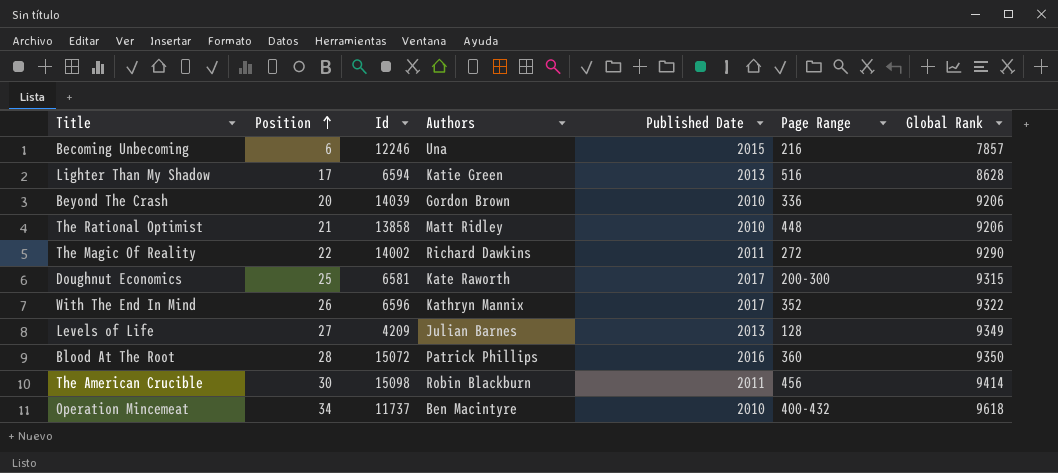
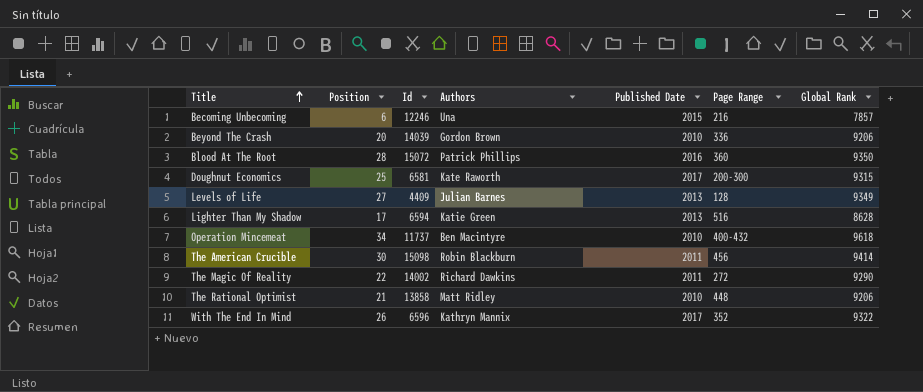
row order: Position ascending -> Title ascending
Levels of Life | Id: 4209 -> 4409

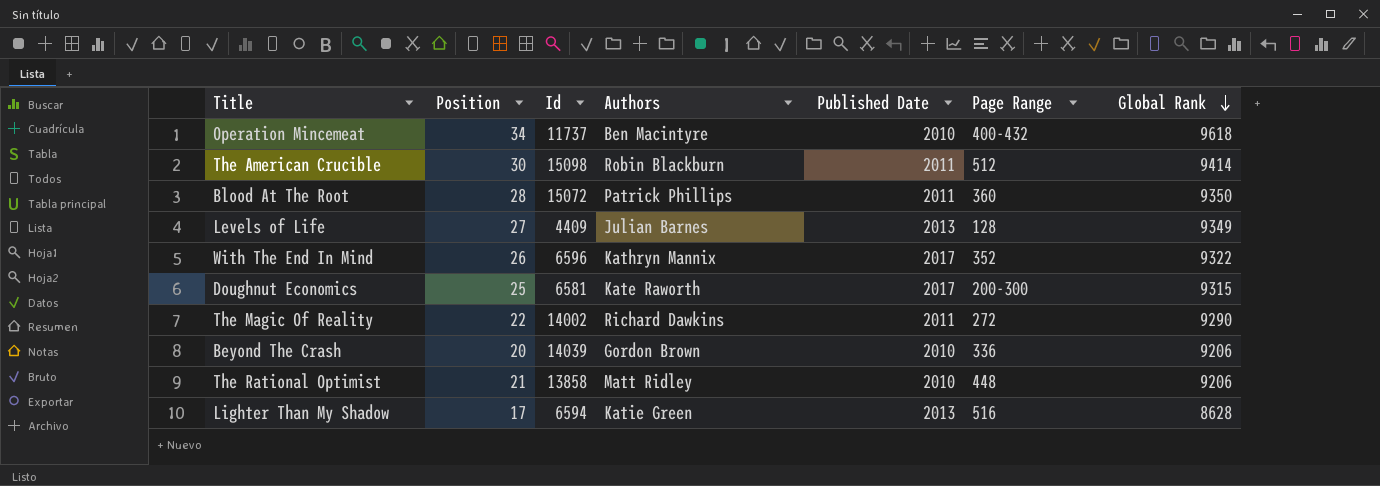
row order: Title ascending -> Global Rank descending
row Becoming Unbecoming: 6 | 12246 | Una | 2015 | 216 | 7857 -> none
The American Crucible | Page Range: 456 -> 512
Blood At The Root | Published Date: 2016 -> 2011

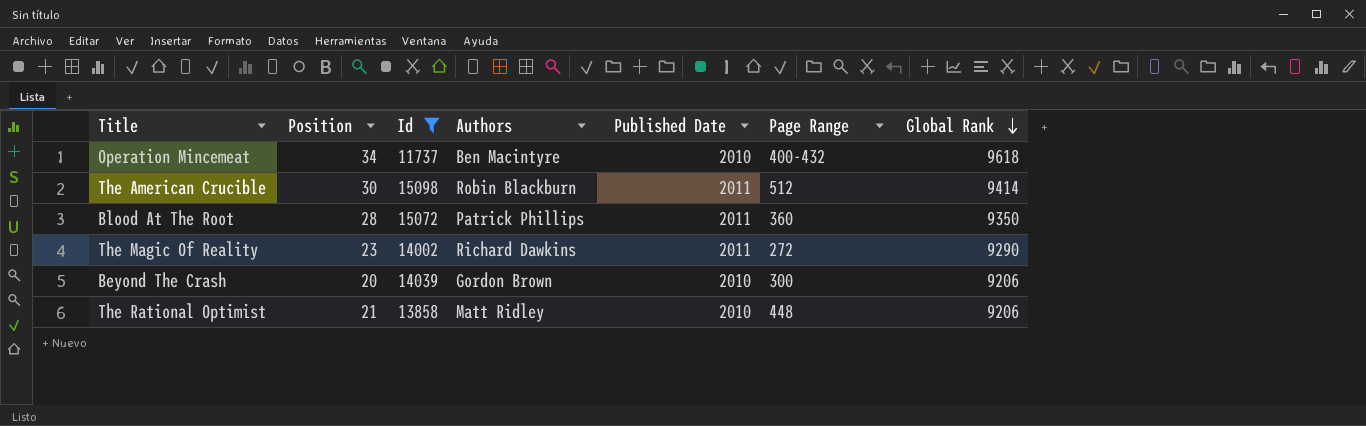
filter: none -> Id >= 11737
The Magic Of Reality | Position: 22 -> 23
Beyond The Crash | Page Range: 336 -> 300

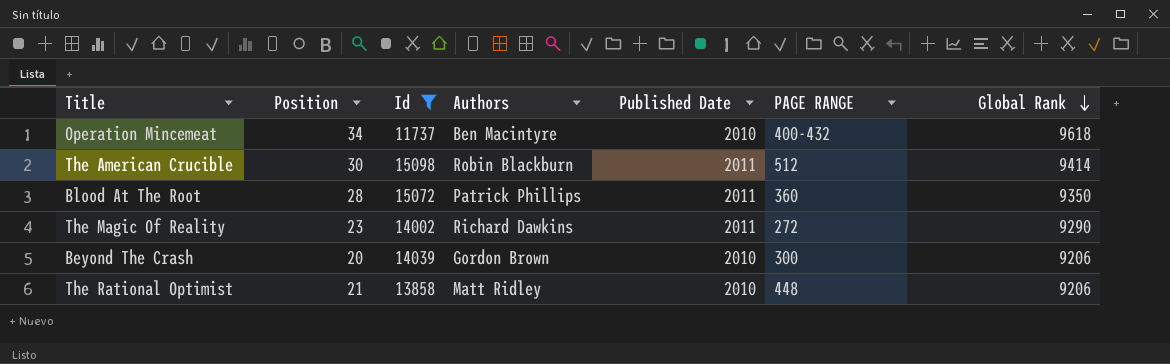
column name: Page Range -> PAGE RANGE

